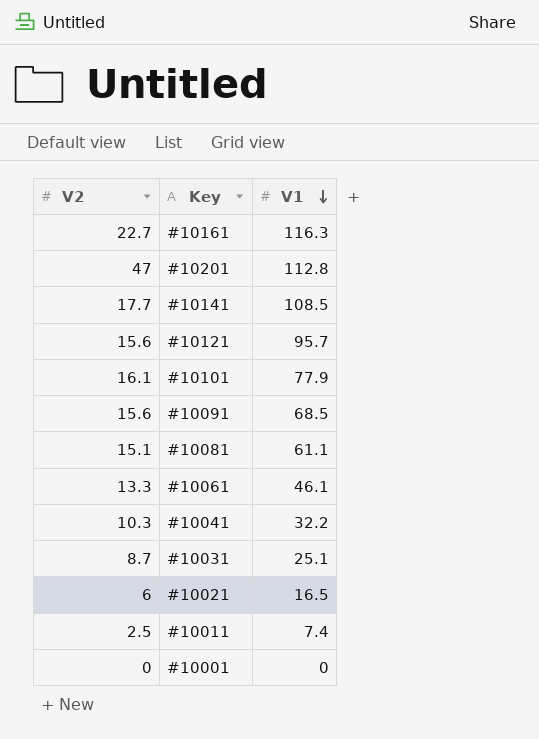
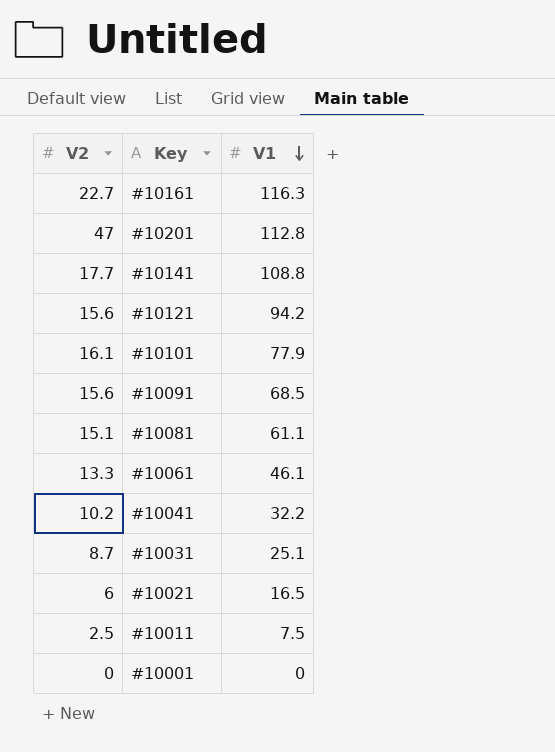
#10141 | V1: 108.5 -> 108.8
#10121 | V1: 95.7 -> 94.2
#10041 | V2: 10.3 -> 10.2
#10011 | V1: 7.4 -> 7.5

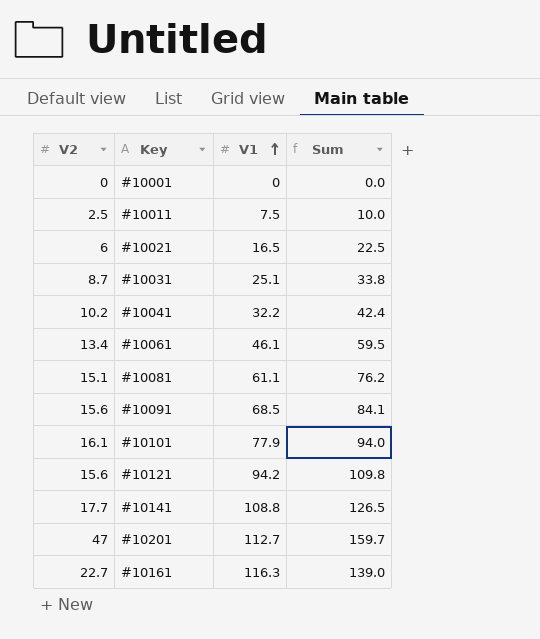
row order: V1 descending -> V1 ascending
column Sum | formula: none -> [V2] + [V1]
#10061 | V2: 13.3 -> 13.4
#10201 | V1: 112.8 -> 112.7

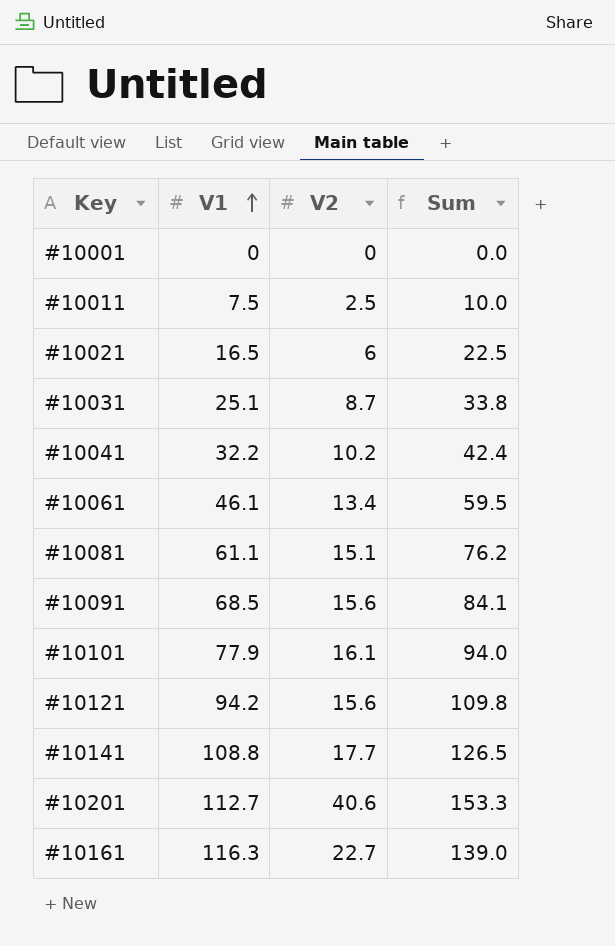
column V2 | position: 1 -> 3
#10201 | V2: 47 -> 40.6
#10201 | Sum: 159.7 -> 153.3

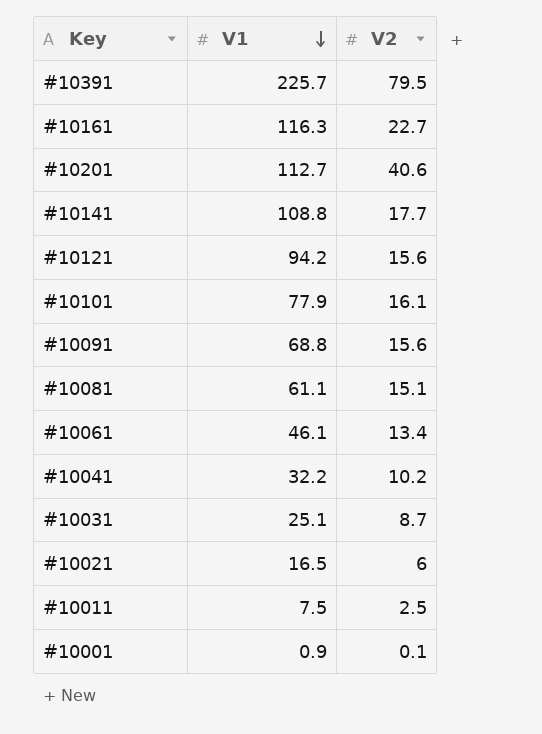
row order: V1 ascending -> V1 descending
column Sum | formula: [V1] + [V2] -> none
row #10391: none -> 225.7 | 79.5
#10091 | V1: 68.5 -> 68.8
#10001 | V1: 0 -> 0.9
#10001 | V2: 0 -> 0.1

